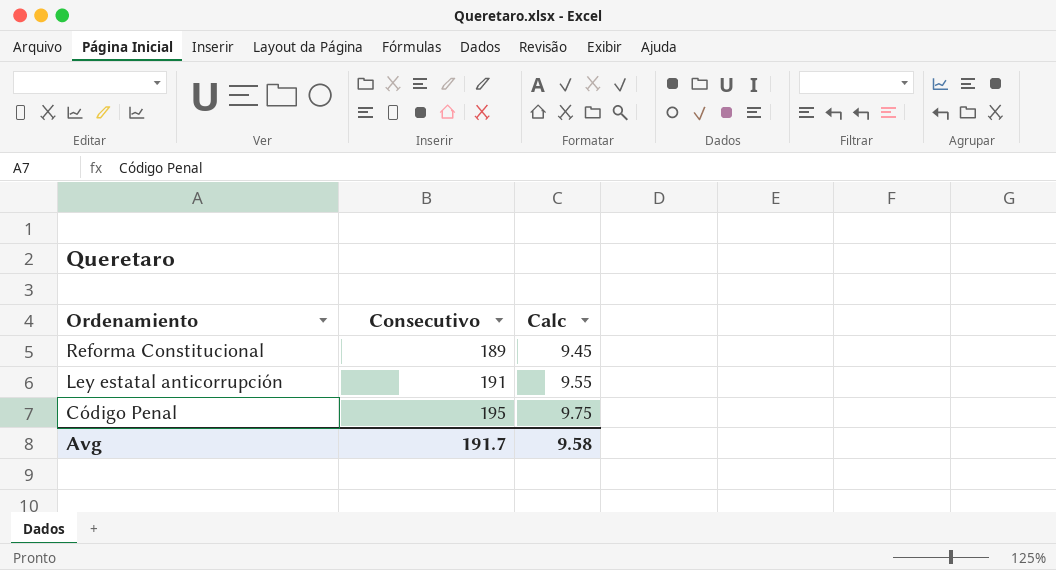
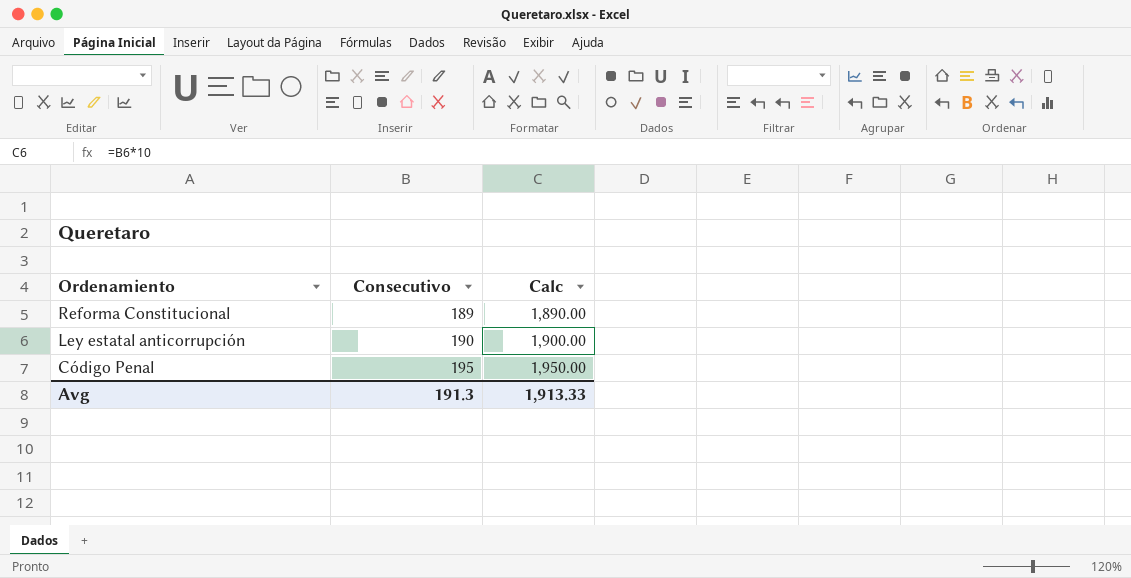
column Calc | formula: [Consecutivo] * 0.05 -> [Consecutivo] * 10
Ley estatal anticorrupción | Consecutivo: 191 -> 190
Avg | Consecutivo: 191.7 -> 191.3
Avg | Calc: 9.58 -> 1,913.33

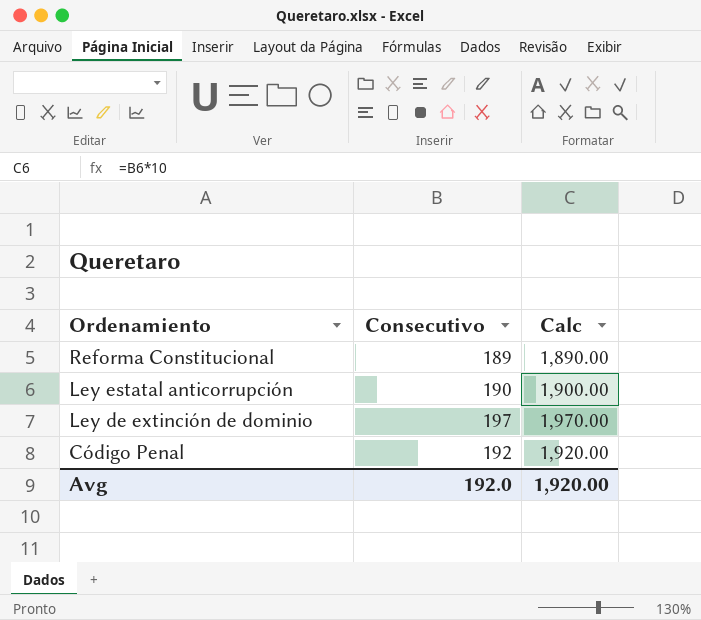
row Ley de extinción de dominio: none -> 197 | 1,970.00
Código Penal | Consecutivo: 195 -> 192
Código Penal | Calc: 1,950.00 -> 1,920.00
Avg | Consecutivo: 191.3 -> 192.0
Avg | Calc: 1,913.33 -> 1,920.00

